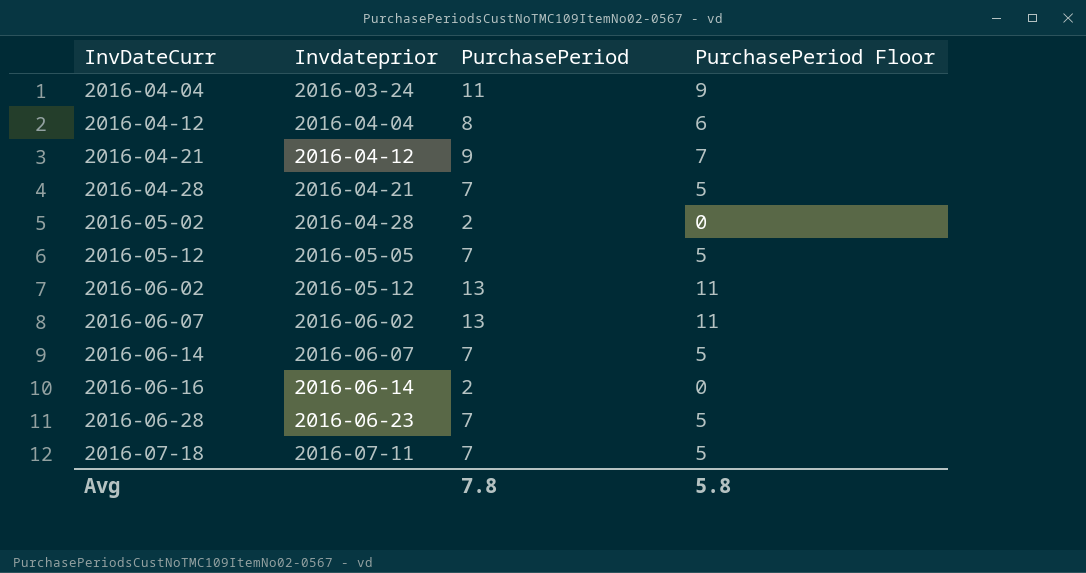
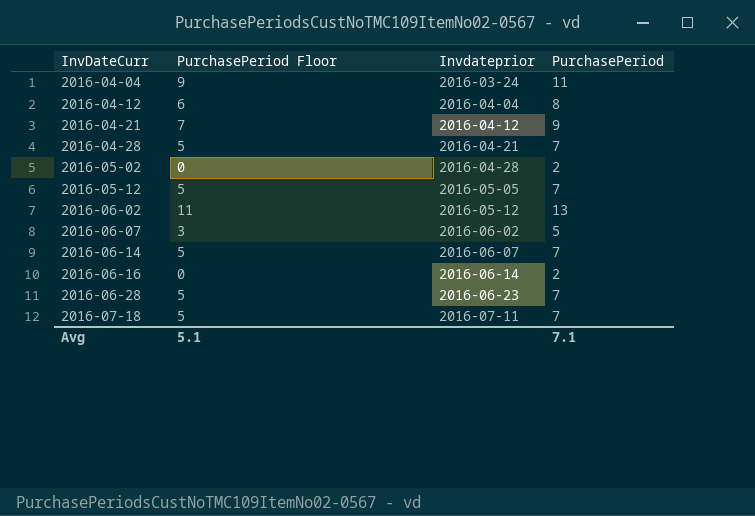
column PurchasePeriod Floor | position: 4 -> 2
2016-06-07 | PurchasePeriod Floor: 11 -> 3
2016-06-07 | PurchasePeriod: 13 -> 5
Avg | PurchasePeriod Floor: 5.8 -> 5.1
Avg | PurchasePeriod: 7.8 -> 7.1

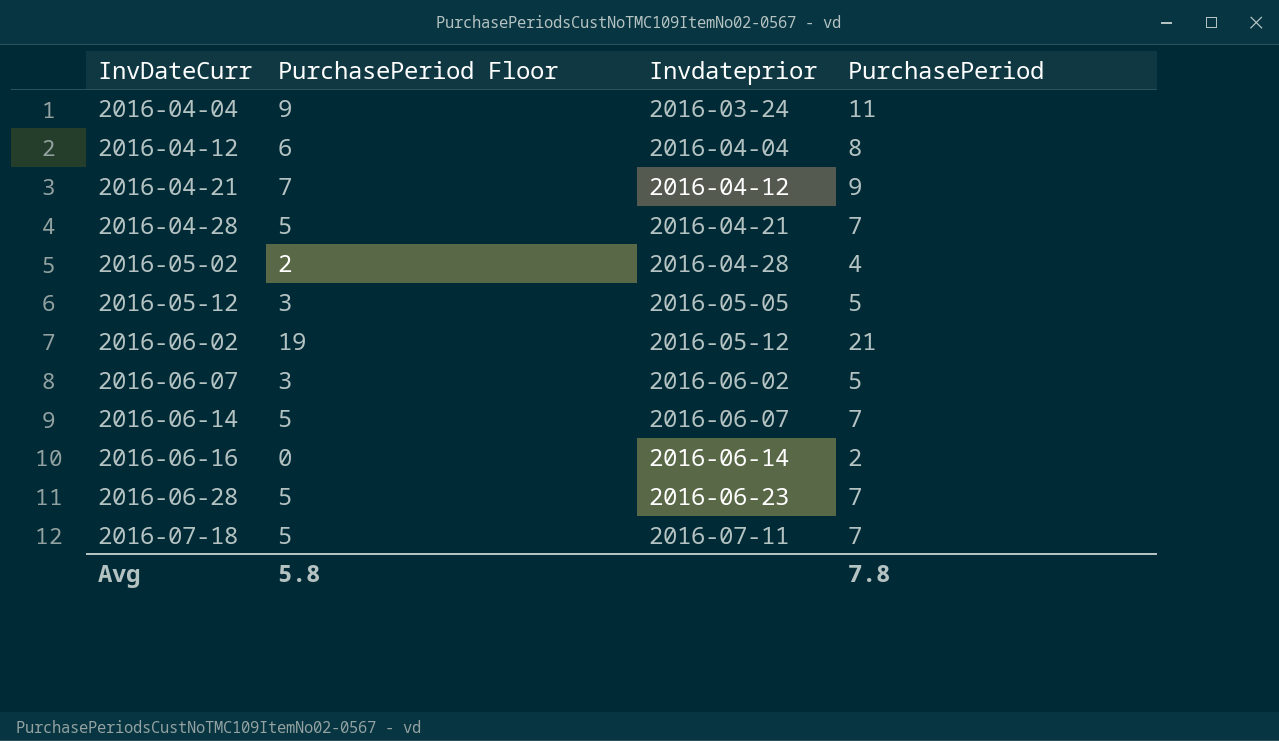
2016-05-02 | PurchasePeriod Floor: 0 -> 2
2016-05-02 | PurchasePeriod: 2 -> 4
2016-05-12 | PurchasePeriod Floor: 5 -> 3
2016-05-12 | PurchasePeriod: 7 -> 5
2016-06-02 | PurchasePeriod Floor: 11 -> 19
2016-06-02 | PurchasePeriod: 13 -> 21
Avg | PurchasePeriod Floor: 5.1 -> 5.8
Avg | PurchasePeriod: 7.1 -> 7.8

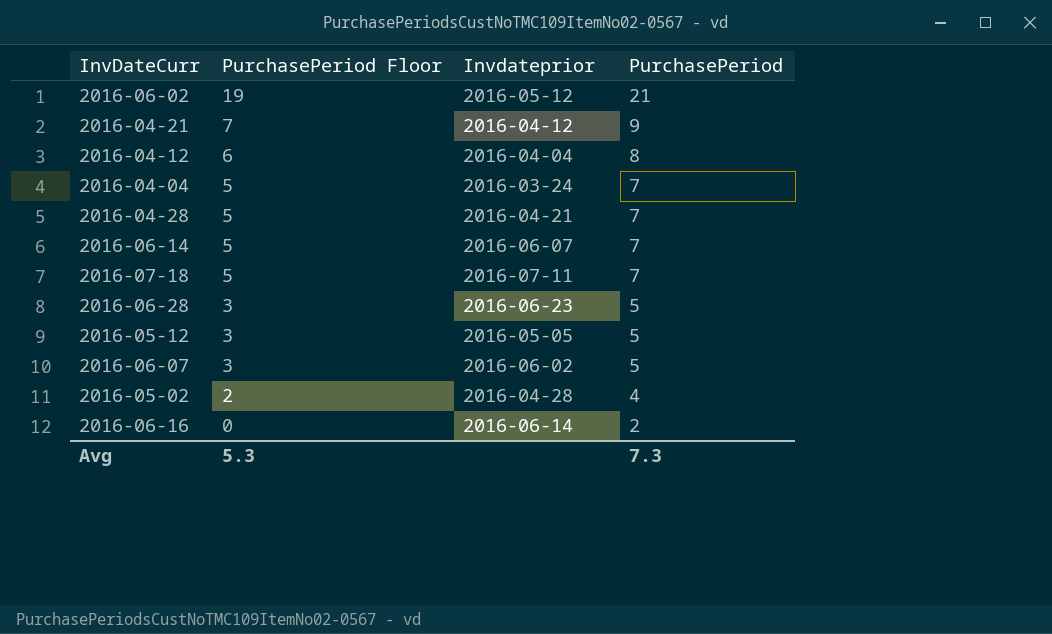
row order: InvDateCurr ascending -> PurchasePeriod Floor descending
2016-04-04 | PurchasePeriod Floor: 9 -> 5
2016-04-04 | PurchasePeriod: 11 -> 7
2016-06-28 | PurchasePeriod Floor: 5 -> 3
2016-06-28 | PurchasePeriod: 7 -> 5
Avg | PurchasePeriod Floor: 5.8 -> 5.3
Avg | PurchasePeriod: 7.8 -> 7.3

